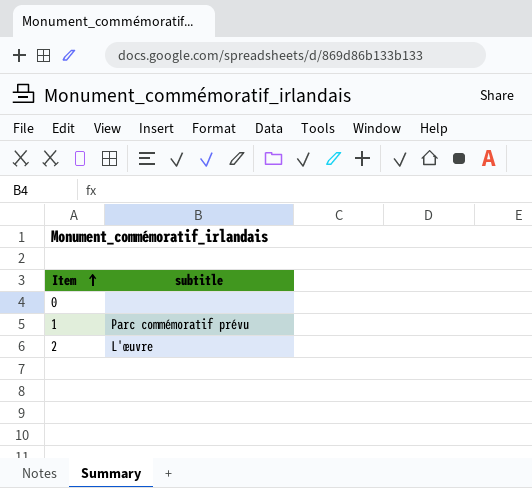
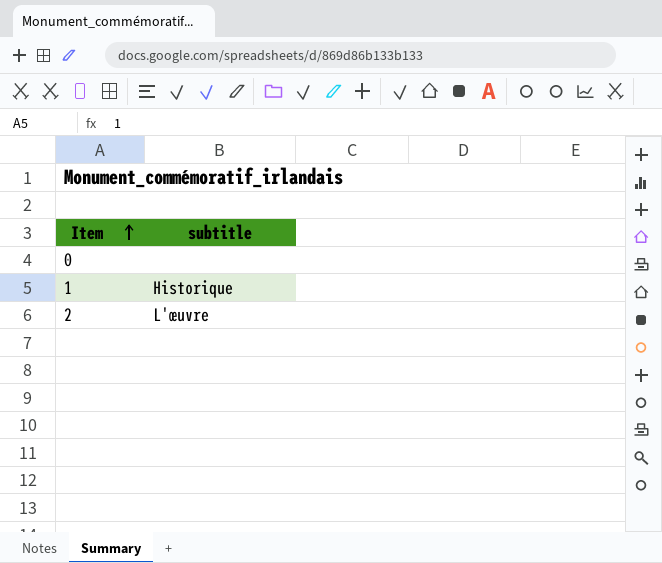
1 | subtitle: Parc commémoratif prévu -> Historique

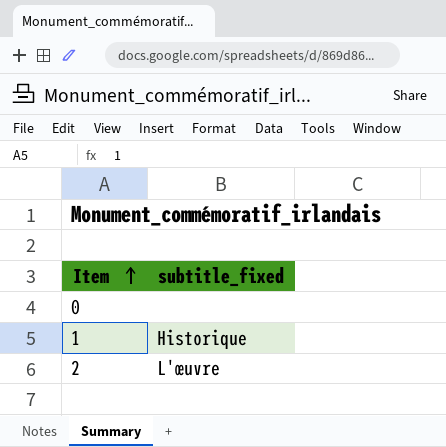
column name: subtitle -> subtitle_fixed

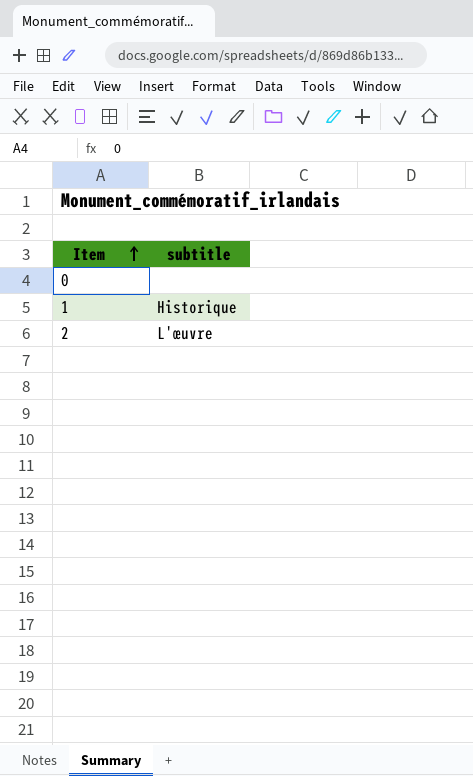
column name: subtitle_fixed -> subtitle

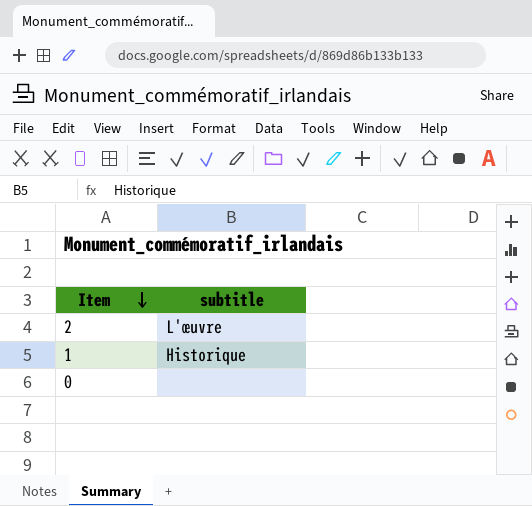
row order: Item ascending -> Item descending

